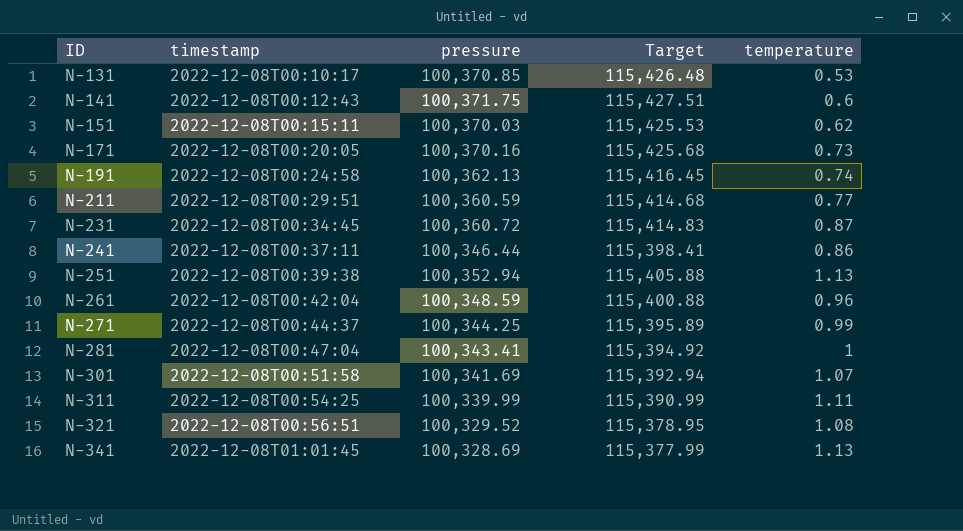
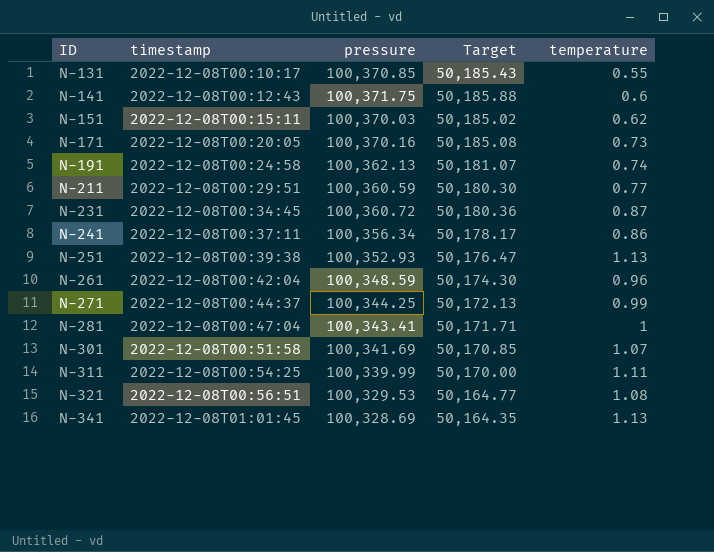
column Target | formula: [pressure] * 1.15 -> [pressure] * 0.5
N-131 | temperature: 0.53 -> 0.55
N-241 | pressure: 100,346.44 -> 100,356.34
N-251 | pressure: 100,352.94 -> 100,352.93
N-321 | pressure: 100,329.52 -> 100,329.53

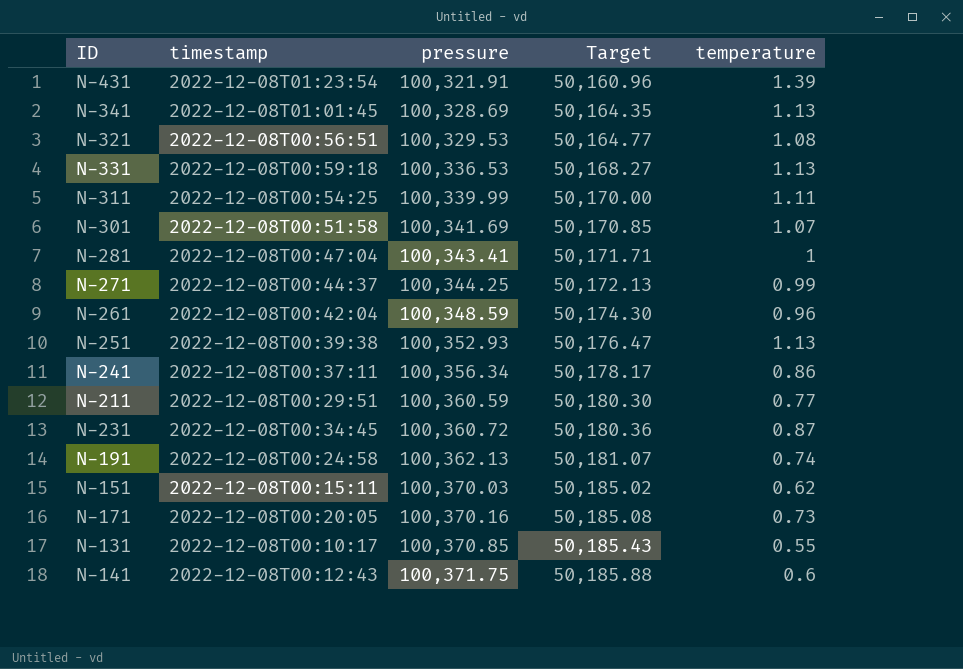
row order: ID ascending -> pressure ascending
row N-431: none -> 2022-12-08T01:23:54 | 100,321.91 | 50,160.96 | 1.39
row N-331: none -> 2022-12-08T00:59:18 | 100,336.53 | 50,168.27 | 1.13

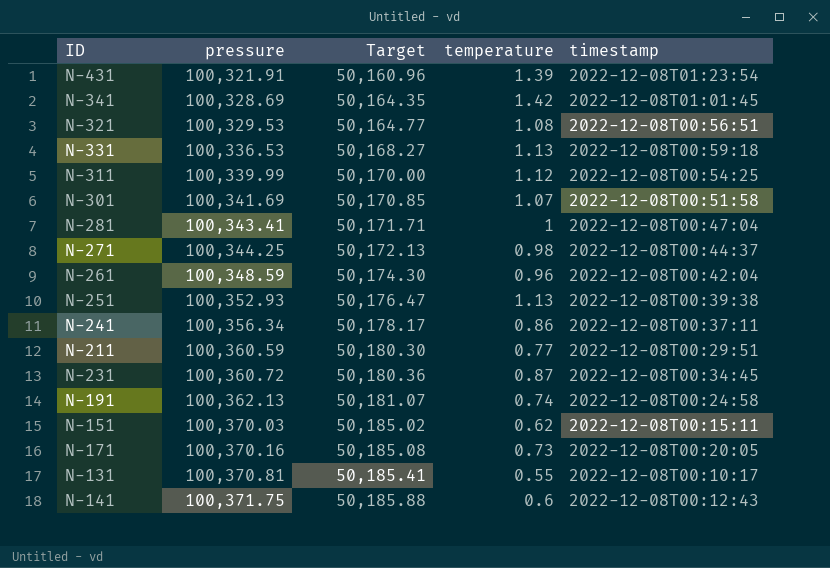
column timestamp | position: 2 -> 5
N-341 | temperature: 1.13 -> 1.42
N-311 | temperature: 1.11 -> 1.12
N-271 | temperature: 0.99 -> 0.98
N-131 | pressure: 100,370.85 -> 100,370.81
N-131 | Target: 50,185.43 -> 50,185.41

